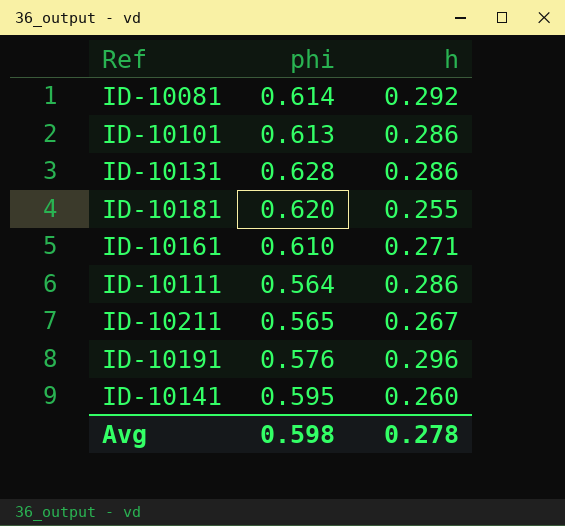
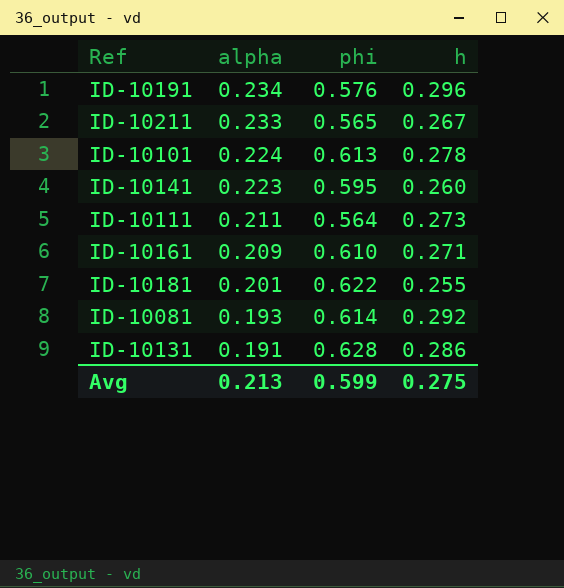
row order: none -> alpha descending
column alpha | position: none -> 2
ID-10101 | h: 0.286 -> 0.278
ID-10111 | h: 0.286 -> 0.273
ID-10181 | phi: 0.620 -> 0.622
Avg | phi: 0.598 -> 0.599
Avg | h: 0.278 -> 0.275

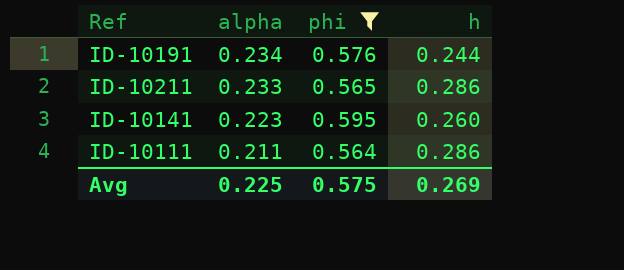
filter: none -> phi <= 0.595
ID-10191 | h: 0.296 -> 0.244
ID-10211 | h: 0.267 -> 0.286
ID-10111 | h: 0.273 -> 0.286
Avg | alpha: 0.213 -> 0.225
Avg | phi: 0.599 -> 0.575
Avg | h: 0.275 -> 0.269

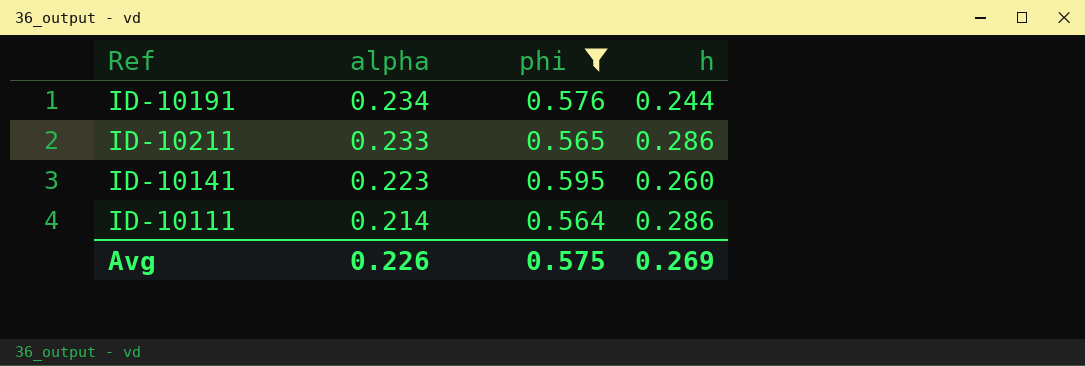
ID-10111 | alpha: 0.211 -> 0.214
Avg | alpha: 0.225 -> 0.226

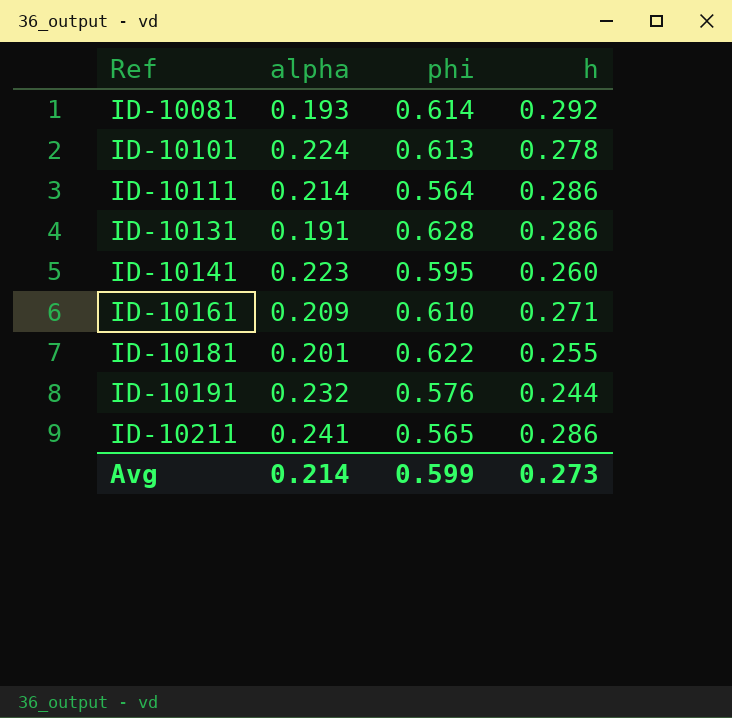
filter: phi <= 0.595 -> none
row order: alpha descending -> Ref ascending
ID-10191 | alpha: 0.234 -> 0.232
ID-10211 | alpha: 0.233 -> 0.241
Avg | alpha: 0.226 -> 0.214
Avg | phi: 0.575 -> 0.599
Avg | h: 0.269 -> 0.273

